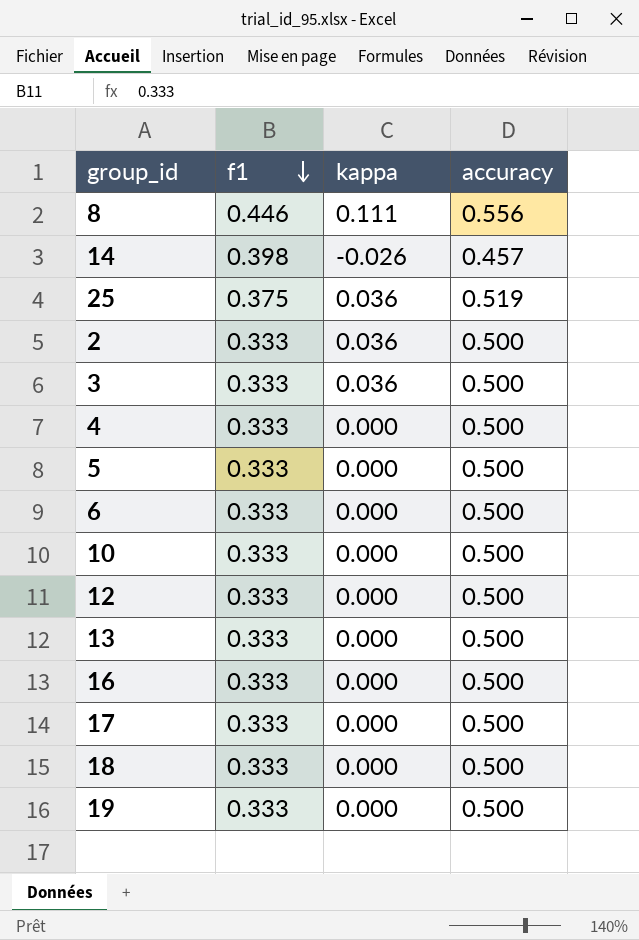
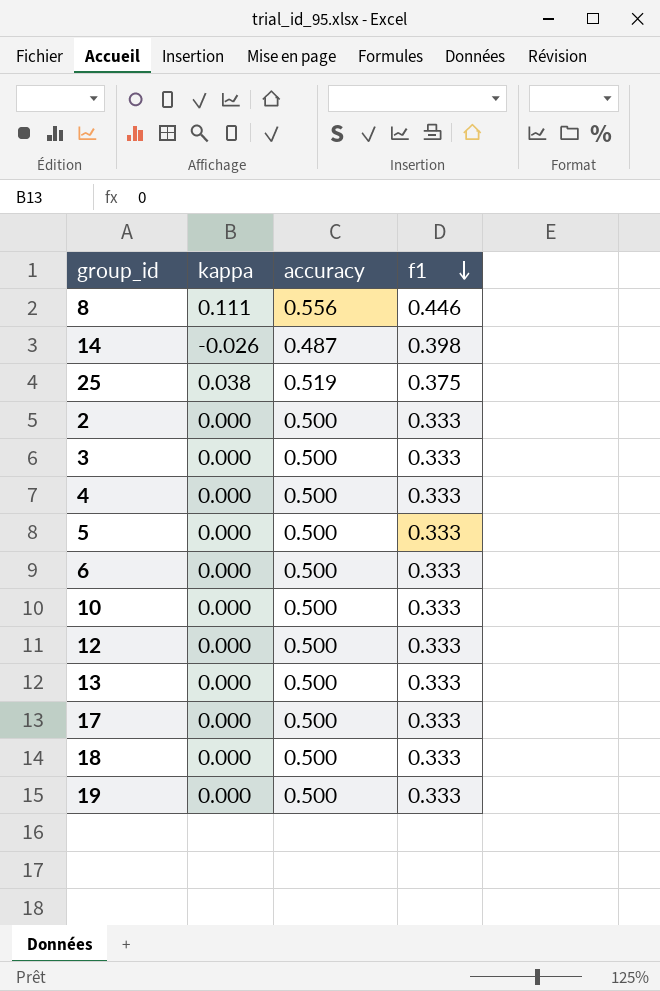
column f1 | position: 2 -> 4
row 16: 0.333 | 0.000 | 0.500 -> none
14 | accuracy: 0.457 -> 0.487
25 | kappa: 0.036 -> 0.038
2 | kappa: 0.036 -> 0.000
3 | kappa: 0.036 -> 0.000

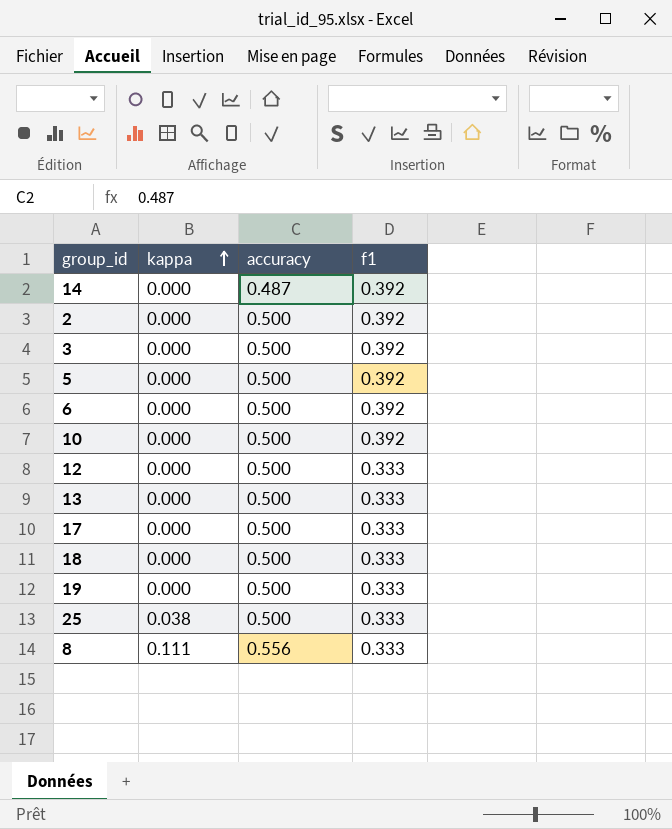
row order: f1 descending -> kappa ascending
row 4: 0.000 | 0.500 | 0.333 -> none
14 | kappa: -0.026 -> 0.000
14 | f1: 0.398 -> 0.392
2 | f1: 0.333 -> 0.392
3 | f1: 0.333 -> 0.392
5 | f1: 0.333 -> 0.392
6 | f1: 0.333 -> 0.392
10 | f1: 0.333 -> 0.392
25 | accuracy: 0.519 -> 0.500
25 | f1: 0.375 -> 0.333
8 | f1: 0.446 -> 0.333

